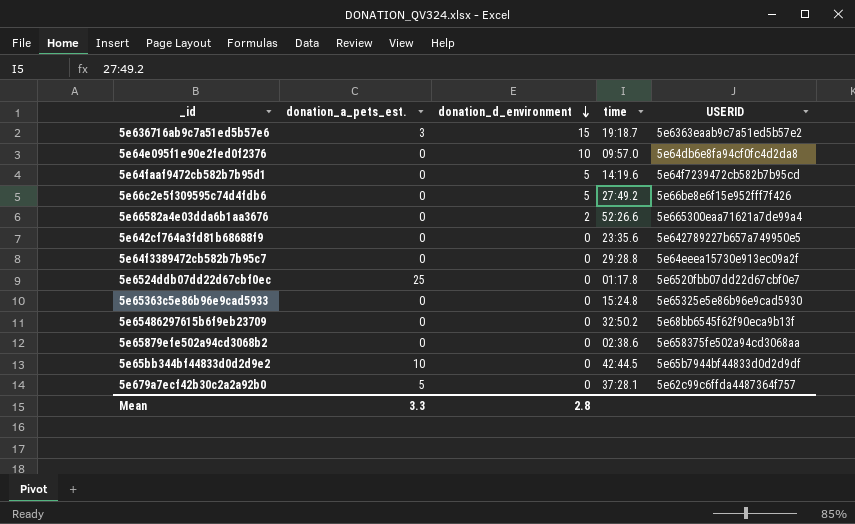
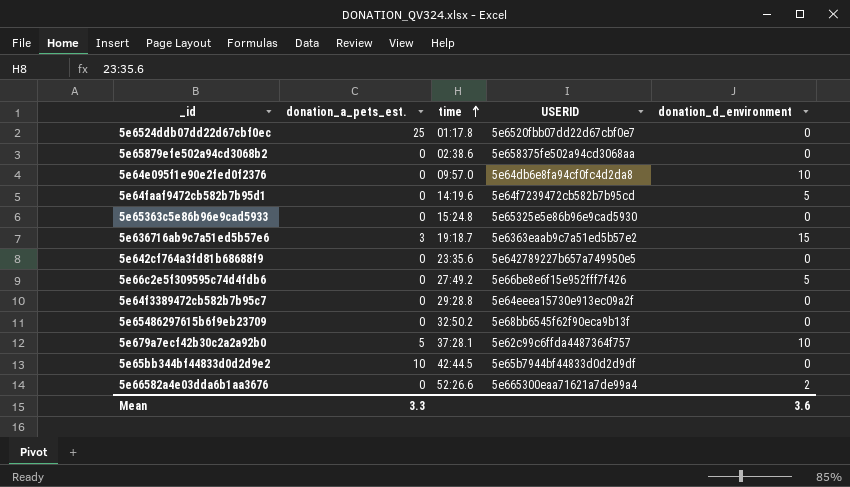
row order: donation_d_environment descending -> time ascending
column donation_d_environment | position: 3 -> 5
5e679a7ecf42b30c2a2a92b0 | donation_d_environment: 0 -> 10
Mean | donation_d_environment: 2.8 -> 3.6

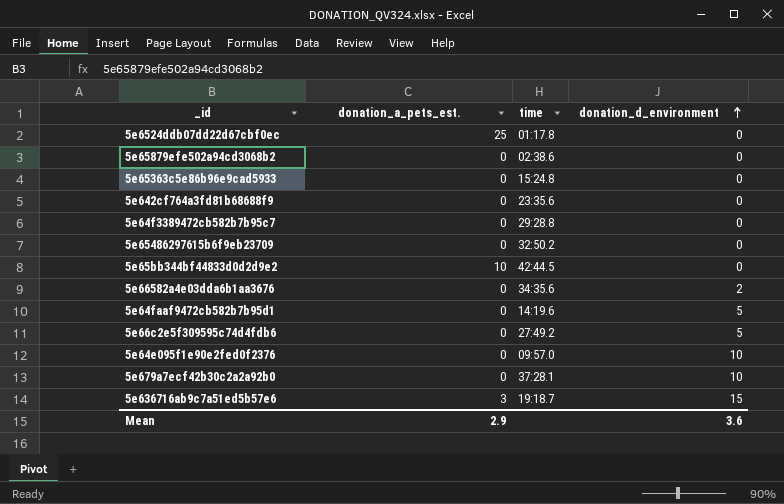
row order: time ascending -> donation_d_environment ascending
column USERID | position: 4 -> none
5e66582a4e03dda6b1aa3676 | time: 52:26.6 -> 34:35.6
5e679a7ecf42b30c2a2a92b0 | donation_a_pets_est.: 5 -> 0
Mean | donation_a_pets_est.: 3.3 -> 2.9

